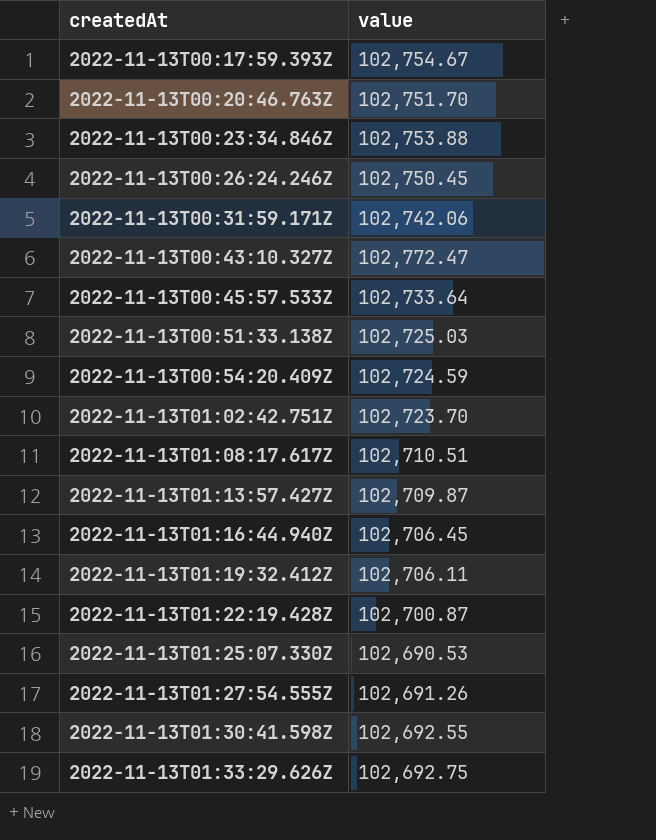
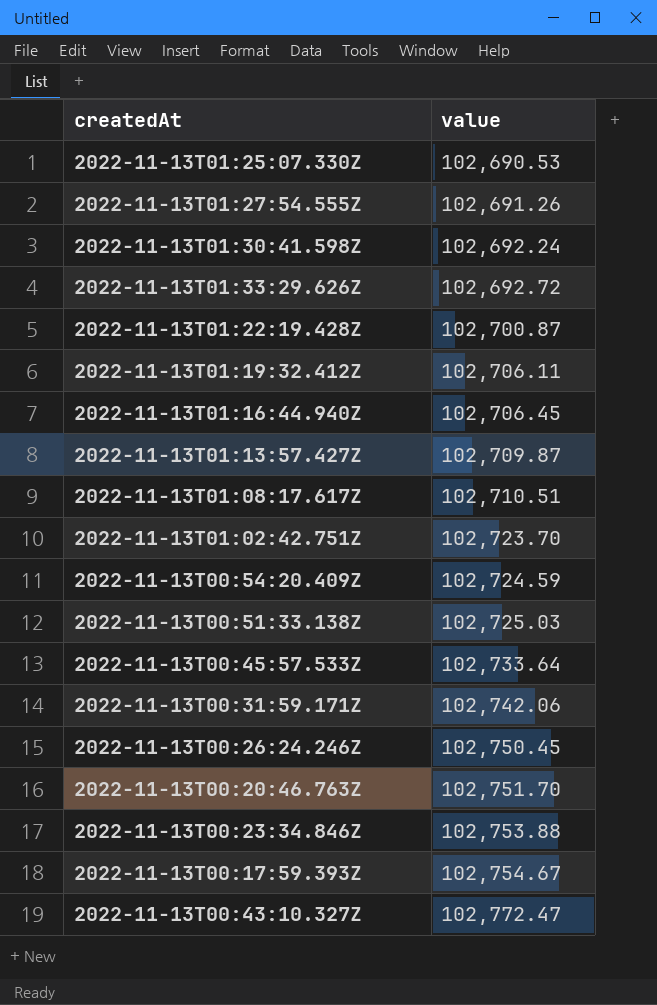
row order: createdAt ascending -> value ascending
2022-11-13T01:30:41.598Z | value: 102,692.55 -> 102,692.24
2022-11-13T01:33:29.626Z | value: 102,692.75 -> 102,692.72

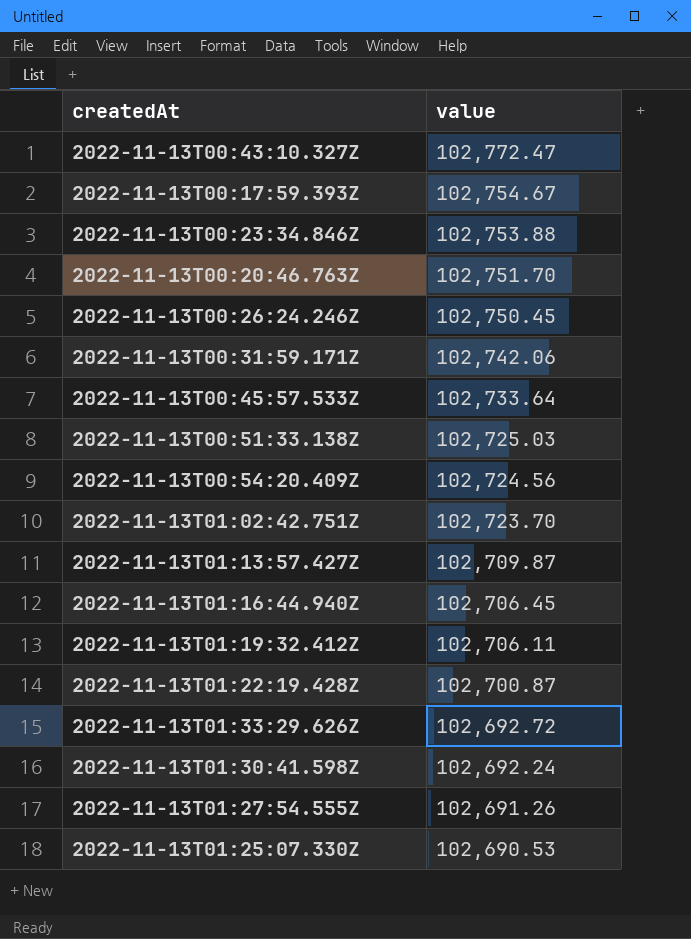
row order: value ascending -> value descending
row 2022-11-13T01:08:17.617Z: 102,710.51 -> none
2022-11-13T00:54:20.409Z | value: 102,724.59 -> 102,724.56

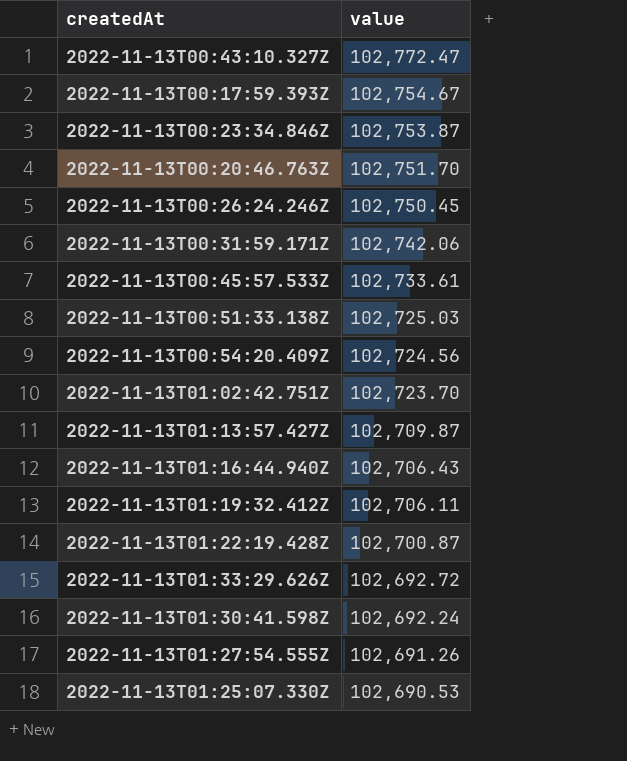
2022-11-13T00:23:34.846Z | value: 102,753.88 -> 102,753.87
2022-11-13T00:45:57.533Z | value: 102,733.64 -> 102,733.61
2022-11-13T01:16:44.940Z | value: 102,706.45 -> 102,706.43

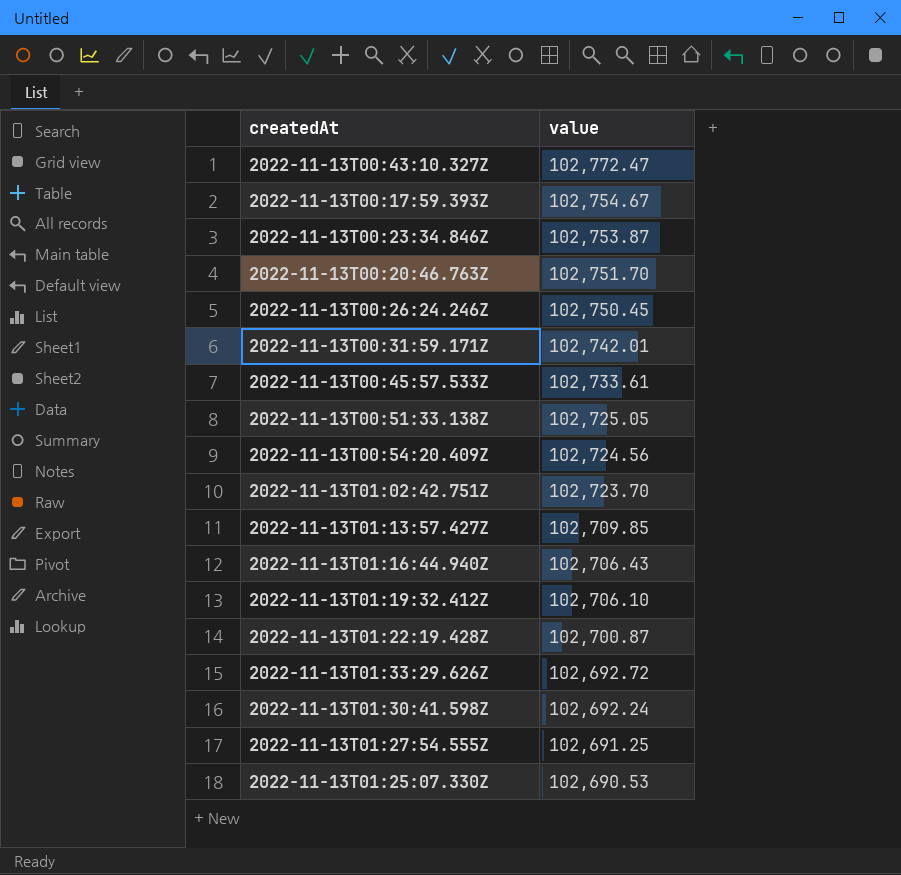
2022-11-13T00:31:59.171Z | value: 102,742.06 -> 102,742.01
2022-11-13T00:51:33.138Z | value: 102,725.03 -> 102,725.05
2022-11-13T01:13:57.427Z | value: 102,709.87 -> 102,709.85
2022-11-13T01:19:32.412Z | value: 102,706.11 -> 102,706.10
2022-11-13T01:27:54.555Z | value: 102,691.26 -> 102,691.25

